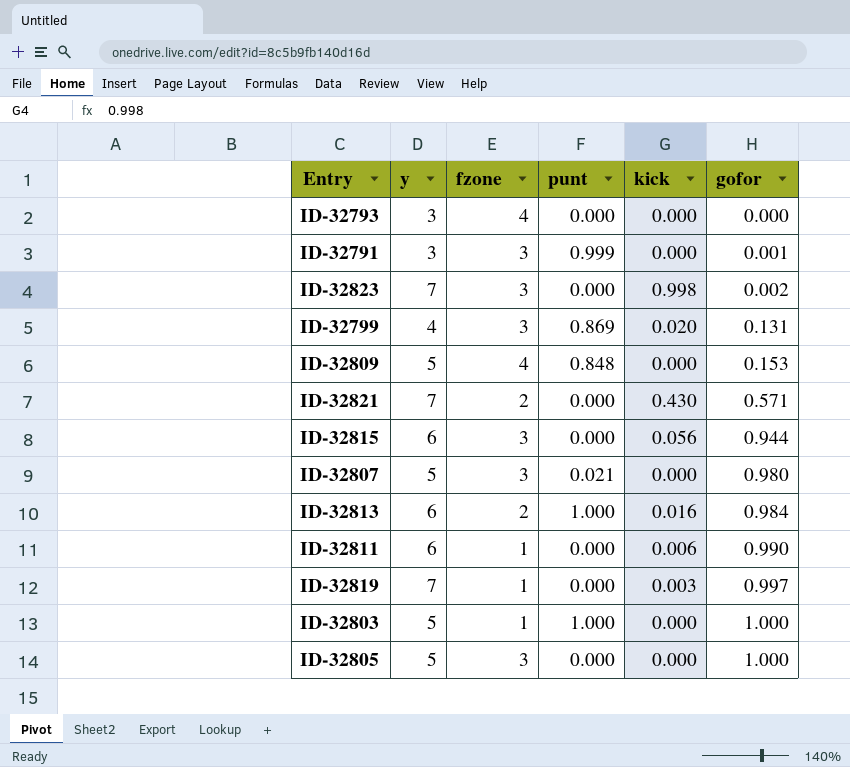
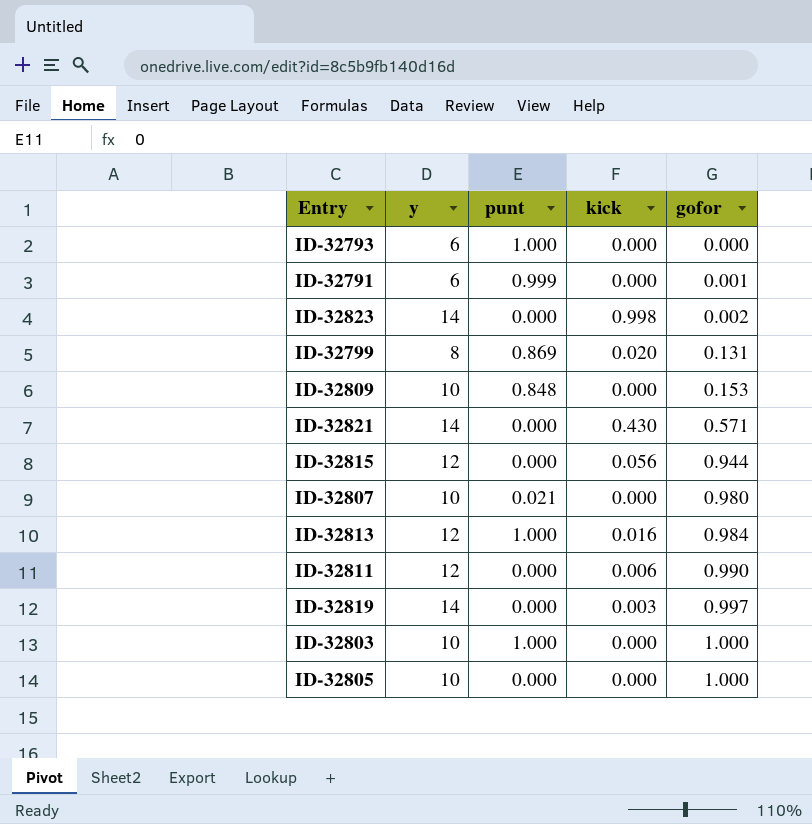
column fzone | position: 3 -> none
ID-32793 | y: 3 -> 6
ID-32793 | punt: 0.000 -> 1.000
ID-32791 | y: 3 -> 6
ID-32823 | y: 7 -> 14
ID-32799 | y: 4 -> 8
ID-32809 | y: 5 -> 10
ID-32821 | y: 7 -> 14
ID-32815 | y: 6 -> 12
ID-32807 | y: 5 -> 10
ID-32813 | y: 6 -> 12
ID-32811 | y: 6 -> 12
ID-32819 | y: 7 -> 14
ID-32803 | y: 5 -> 10
ID-32805 | y: 5 -> 10

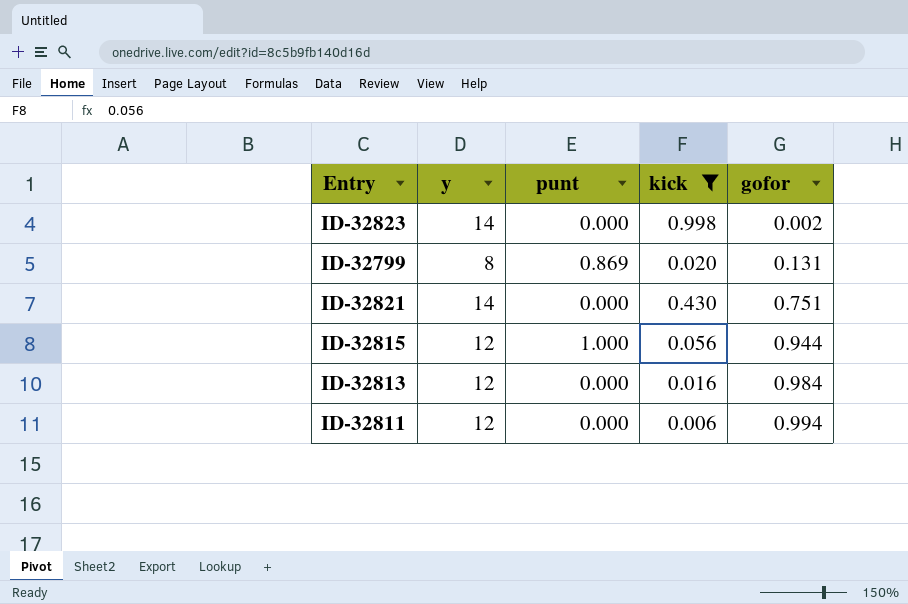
filter: none -> kick >= 0.006
ID-32821 | gofor: 0.571 -> 0.751
ID-32815 | punt: 0.000 -> 1.000
ID-32813 | punt: 1.000 -> 0.000
ID-32811 | gofor: 0.990 -> 0.994

